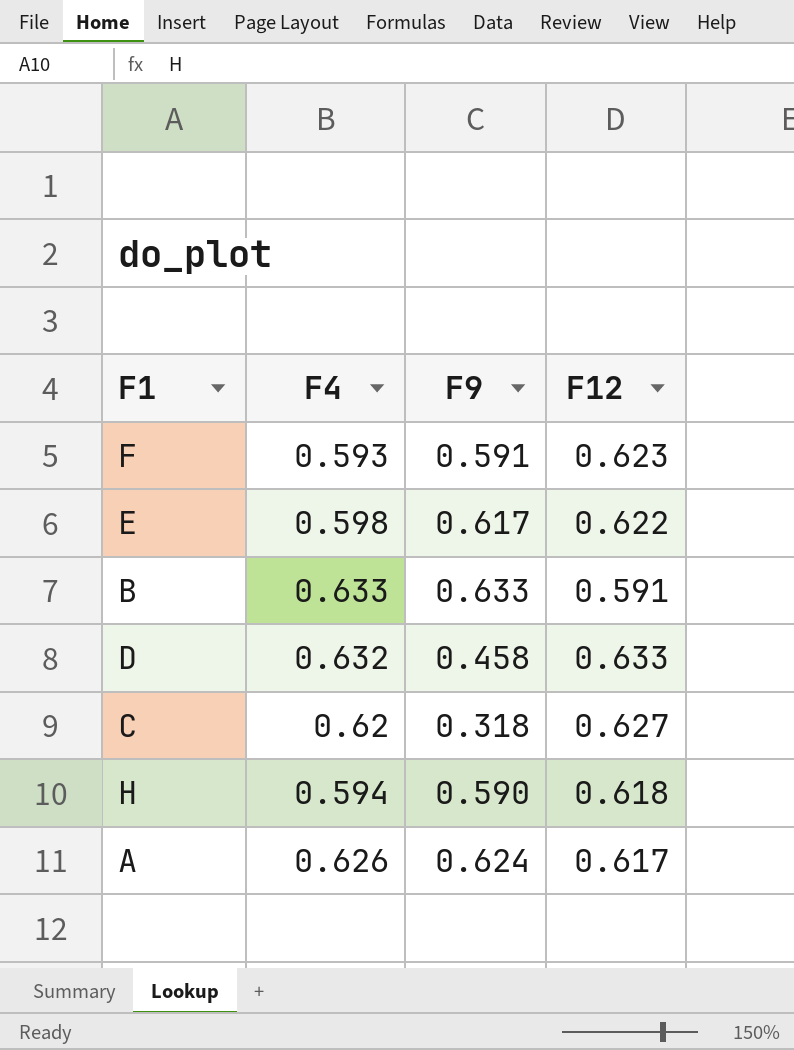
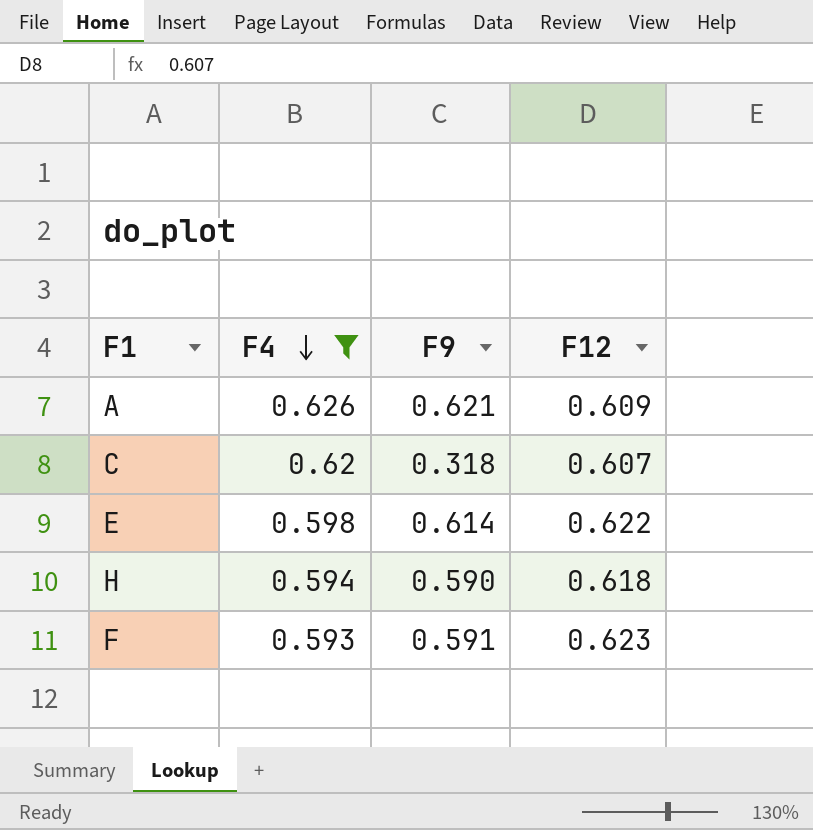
filter: none -> F4 <= 0.626
row order: none -> F4 descending
A | F9: 0.624 -> 0.621
A | F12: 0.617 -> 0.609
C | F12: 0.627 -> 0.607
E | F9: 0.617 -> 0.614

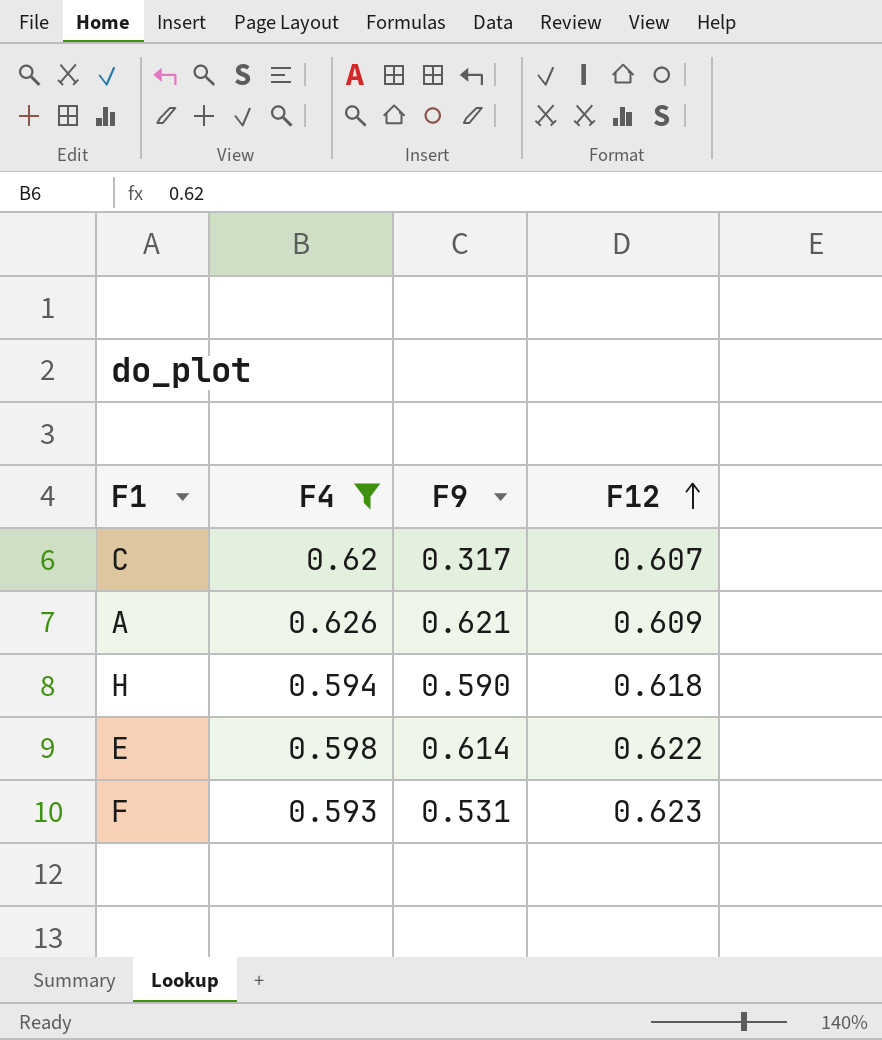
row order: F4 descending -> F12 ascending
C | F9: 0.318 -> 0.317
F | F9: 0.591 -> 0.531

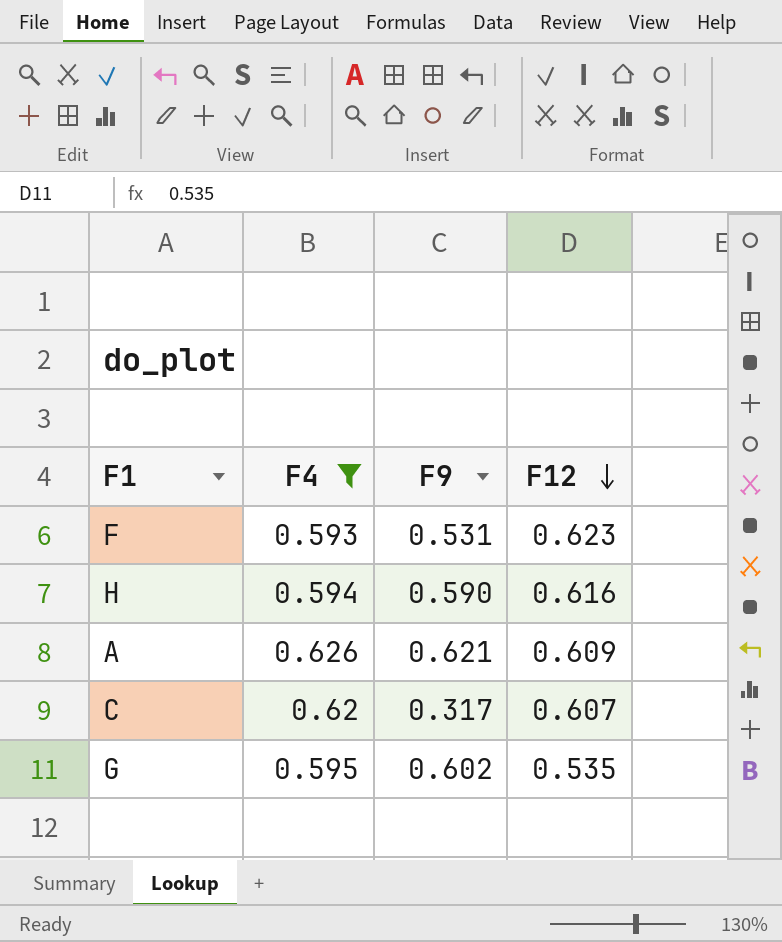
row order: F12 ascending -> F12 descending
row E: 0.598 | 0.614 | 0.622 -> none
H | F12: 0.618 -> 0.616
row G: none -> 0.595 | 0.602 | 0.535

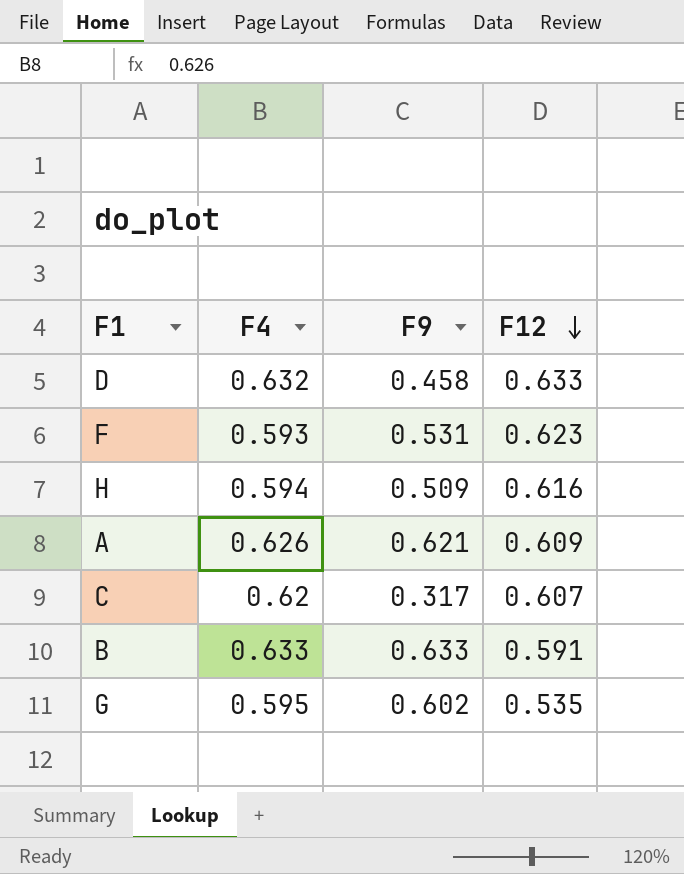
filter: F4 <= 0.626 -> none
H | F9: 0.590 -> 0.509

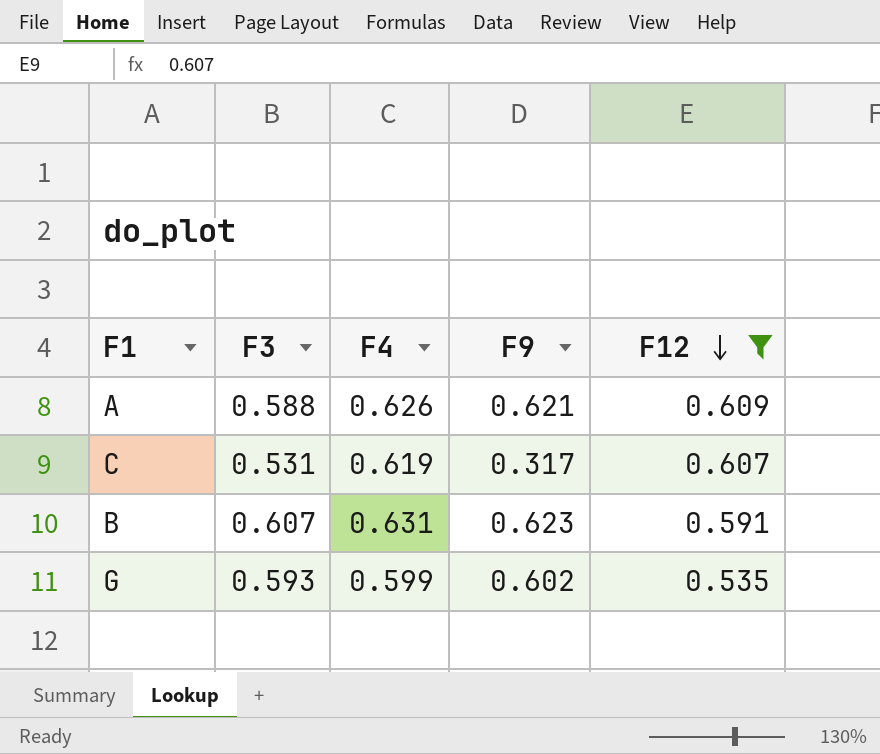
filter: none -> F12 <= 0.609
column F3 | position: none -> 2
C | F4: 0.62 -> 0.619
B | F4: 0.633 -> 0.631
B | F9: 0.633 -> 0.623
G | F4: 0.595 -> 0.599

